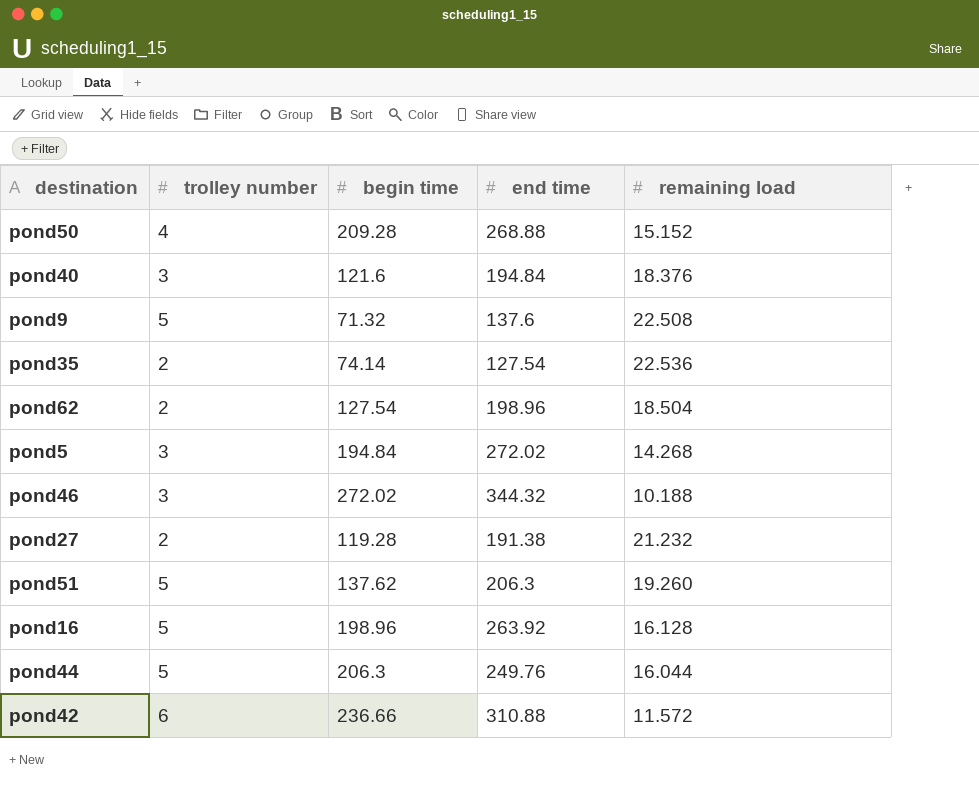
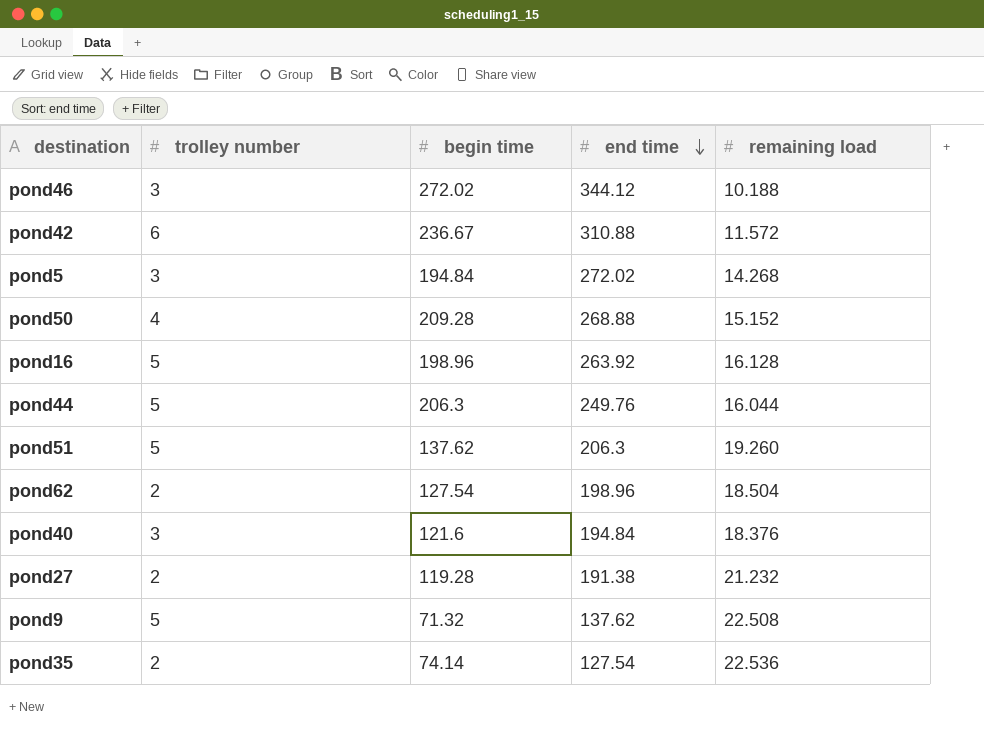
row order: none -> end time descending
pond46 | end time: 344.32 -> 344.12
pond42 | begin time: 236.66 -> 236.67
pond9 | end time: 137.6 -> 137.62

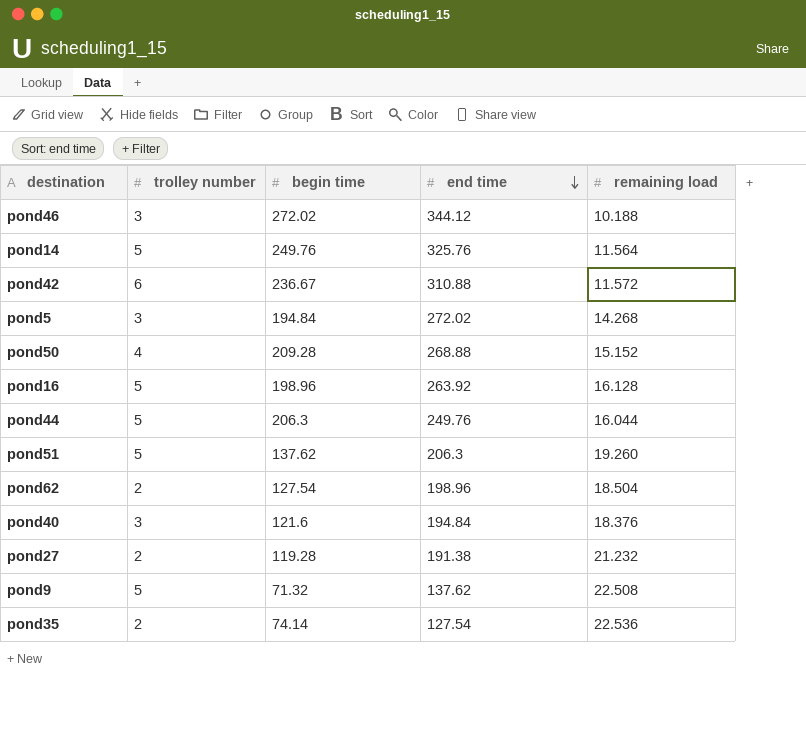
row pond14: none -> 5 | 249.76 | 325.76 | 11.564

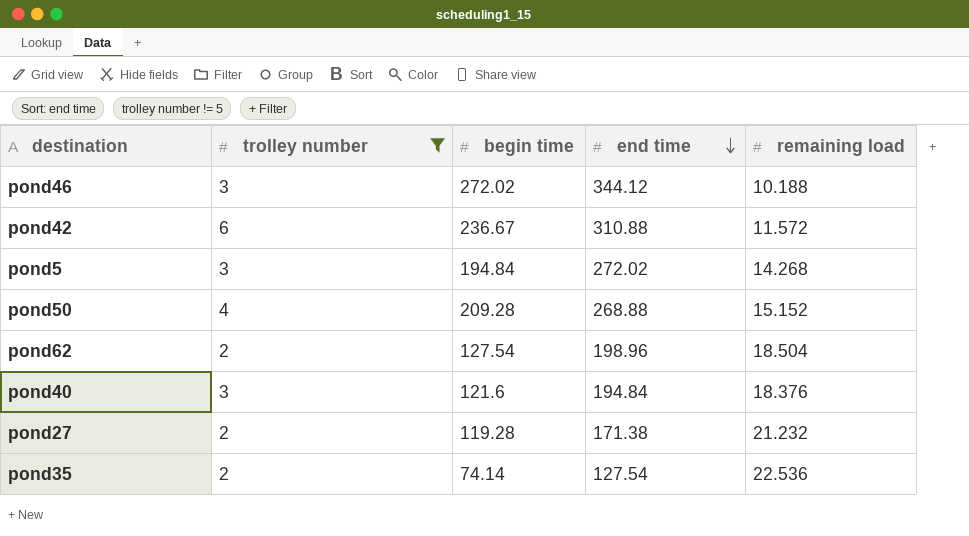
filter: none -> trolley number != 5
pond27 | end time: 191.38 -> 171.38

